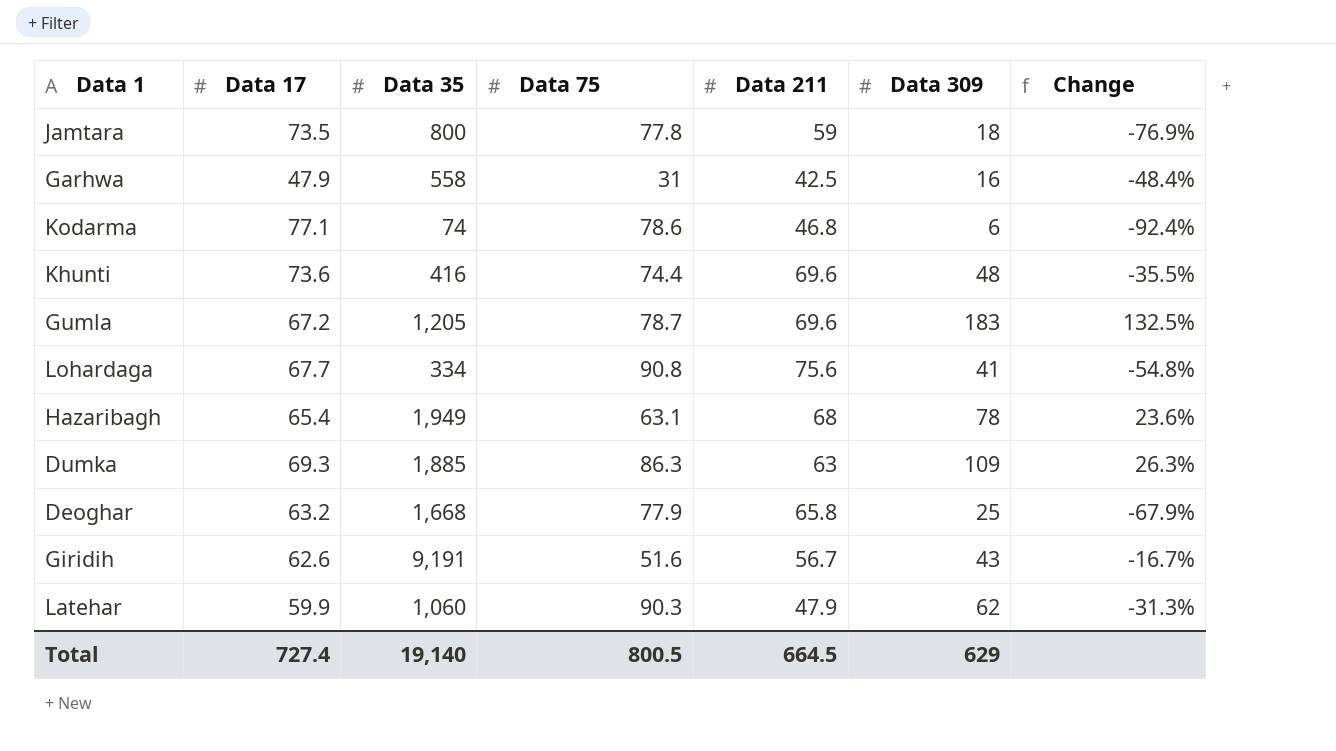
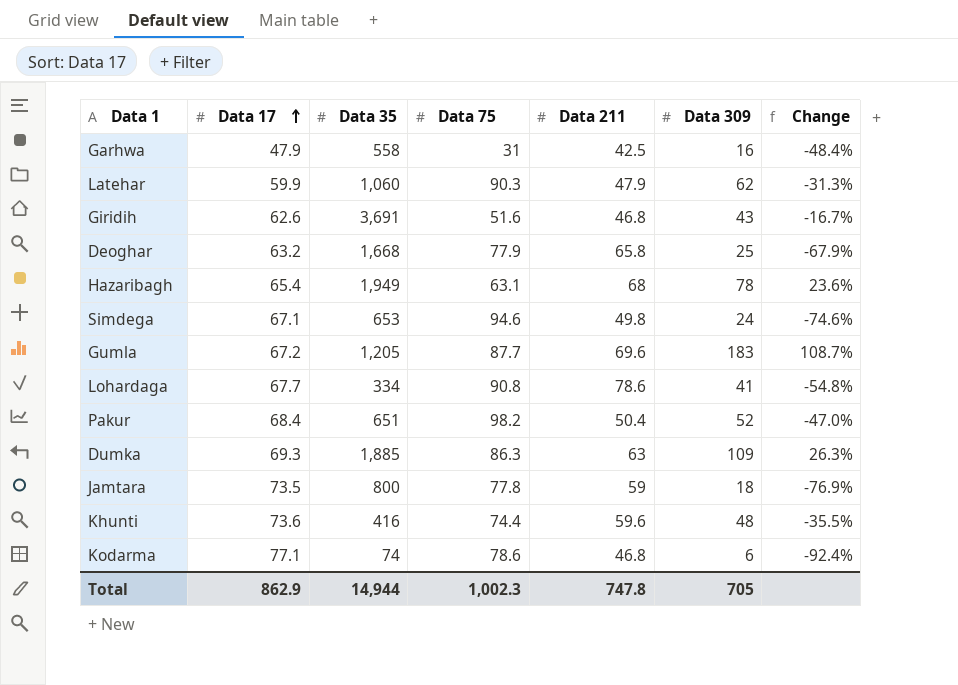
row order: none -> Data 17 ascending
Giridih | Data 35: 9,191 -> 3,691
Giridih | Data 211: 56.7 -> 46.8
row Simdega: none -> 67.1 | 653 | 94.6 | 49.8 | 24 | -74.6%
Gumla | Data 75: 78.7 -> 87.7
Gumla | Change: 132.5% -> 108.7%
Lohardaga | Data 211: 75.6 -> 78.6
row Pakur: none -> 68.4 | 651 | 98.2 | 50.4 | 52 | -47.0%
Khunti | Data 211: 69.6 -> 59.6
Total | Data 17: 727.4 -> 862.9
Total | Data 35: 19,140 -> 14,944
Total | Data 75: 800.5 -> 1,002.3
Total | Data 211: 664.5 -> 747.8
Total | Data 309: 629 -> 705

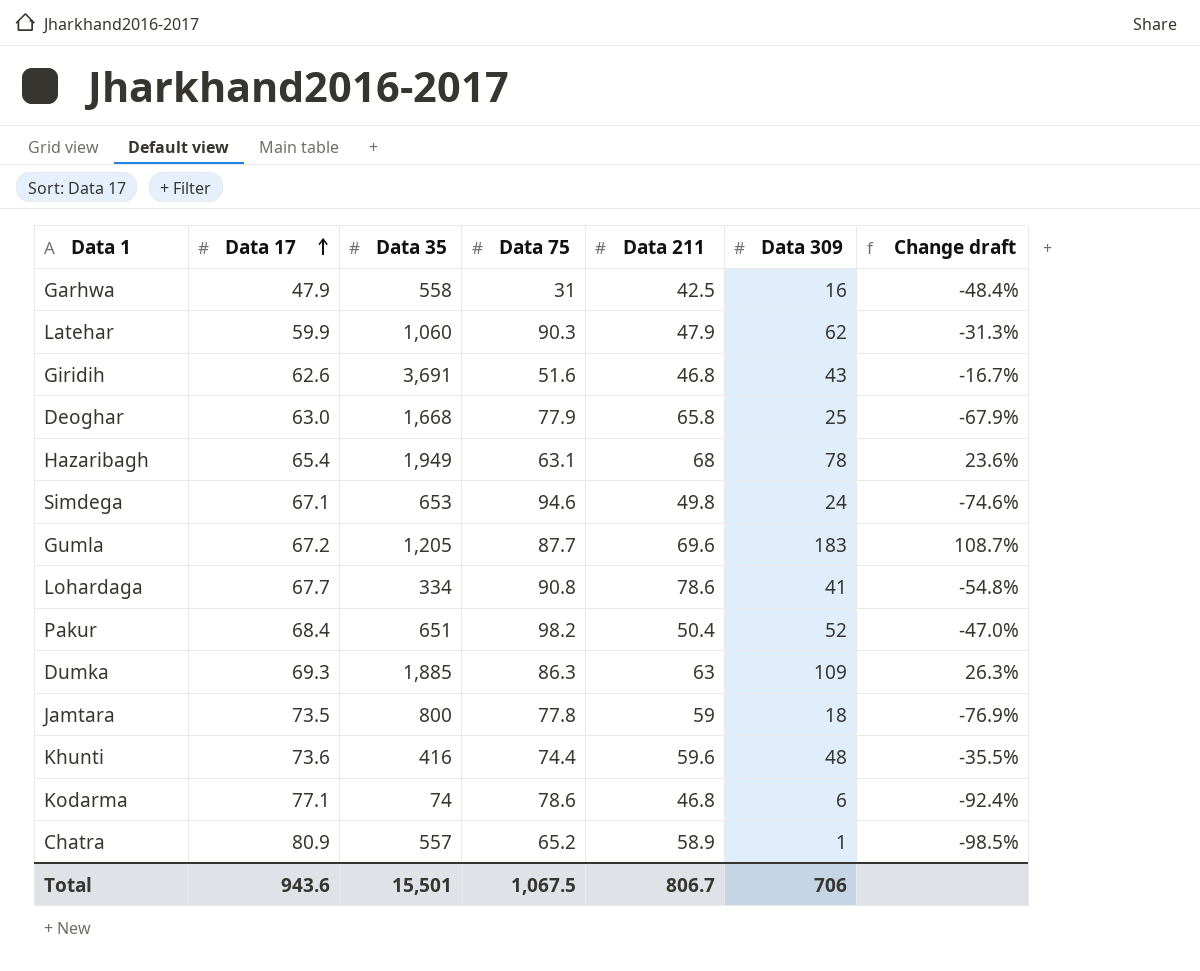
column name: Change -> Change draft
Deoghar | Data 17: 63.2 -> 63.0
row Chatra: none -> 80.9 | 557 | 65.2 | 58.9 | 1 | -98.5%
Total | Data 17: 862.9 -> 943.6
Total | Data 35: 14,944 -> 15,501
Total | Data 75: 1,002.3 -> 1,067.5
Total | Data 211: 747.8 -> 806.7
Total | Data 309: 705 -> 706

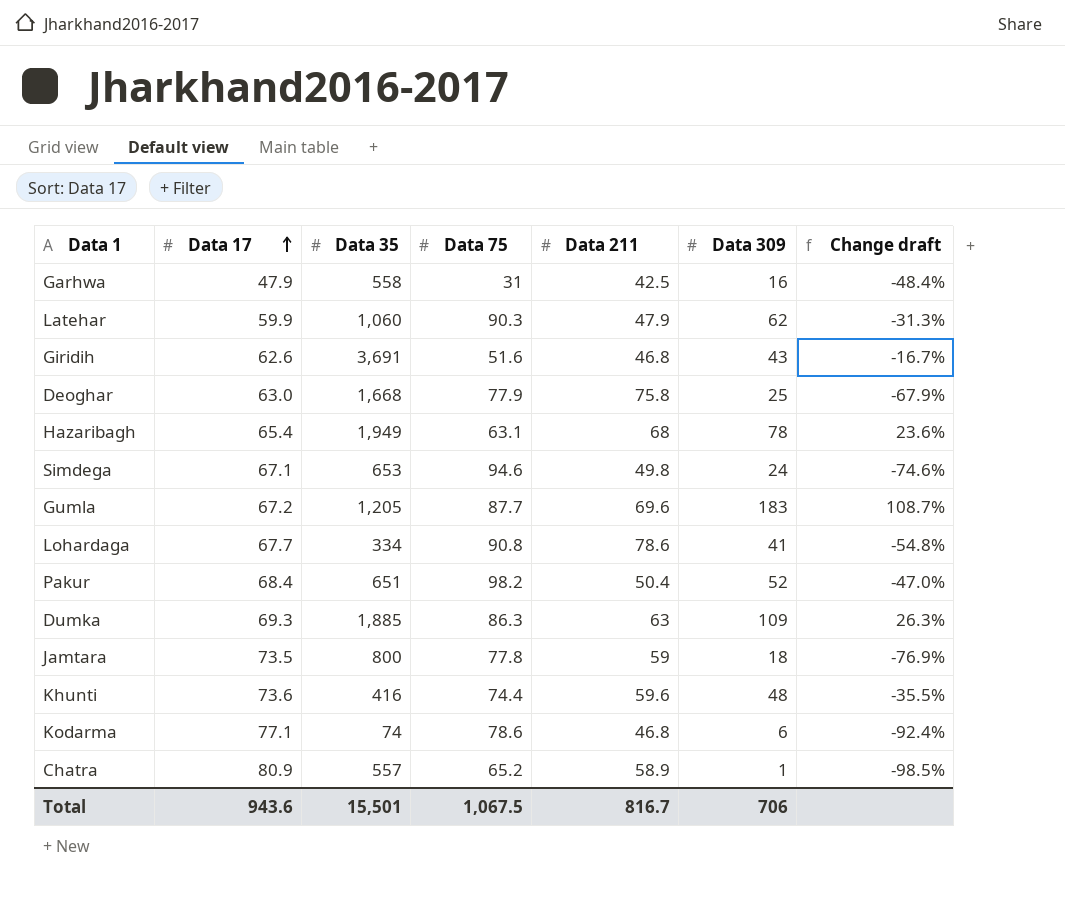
Deoghar | Data 211: 65.8 -> 75.8
Total | Data 211: 806.7 -> 816.7

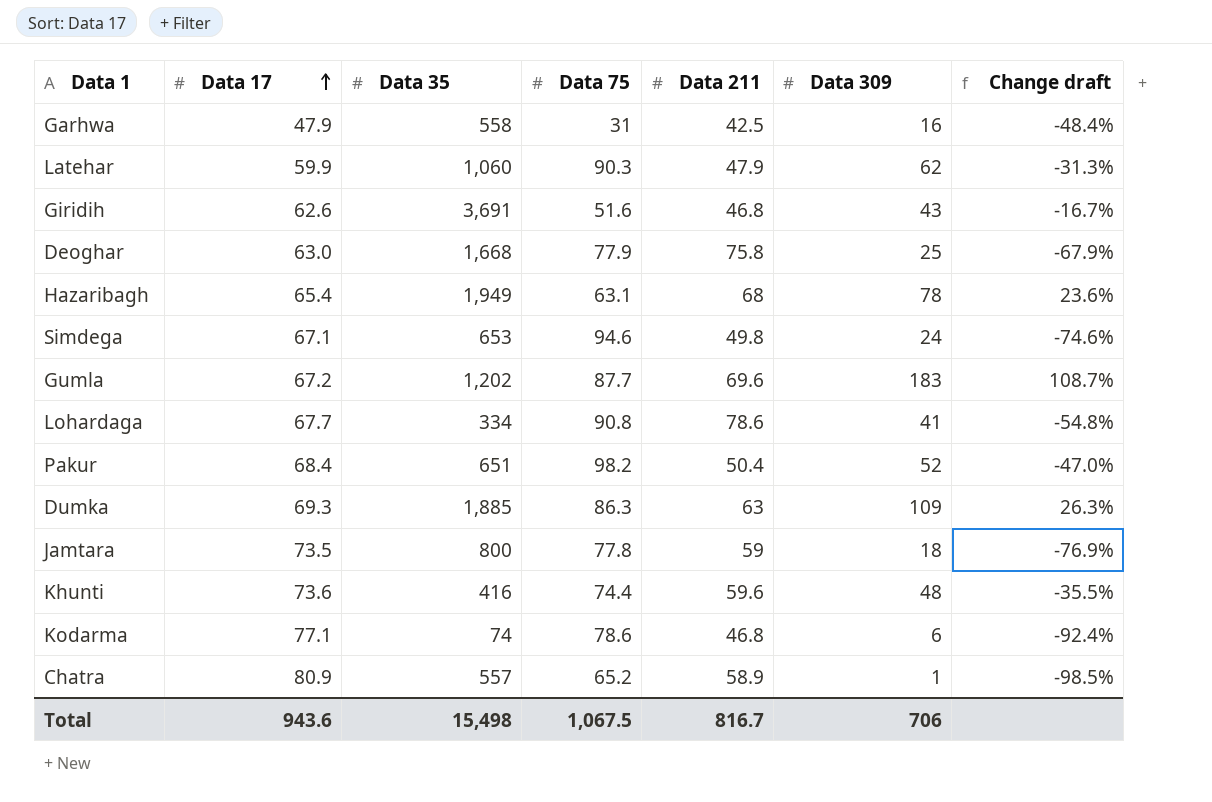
Gumla | Data 35: 1,205 -> 1,202
Total | Data 35: 15,501 -> 15,498

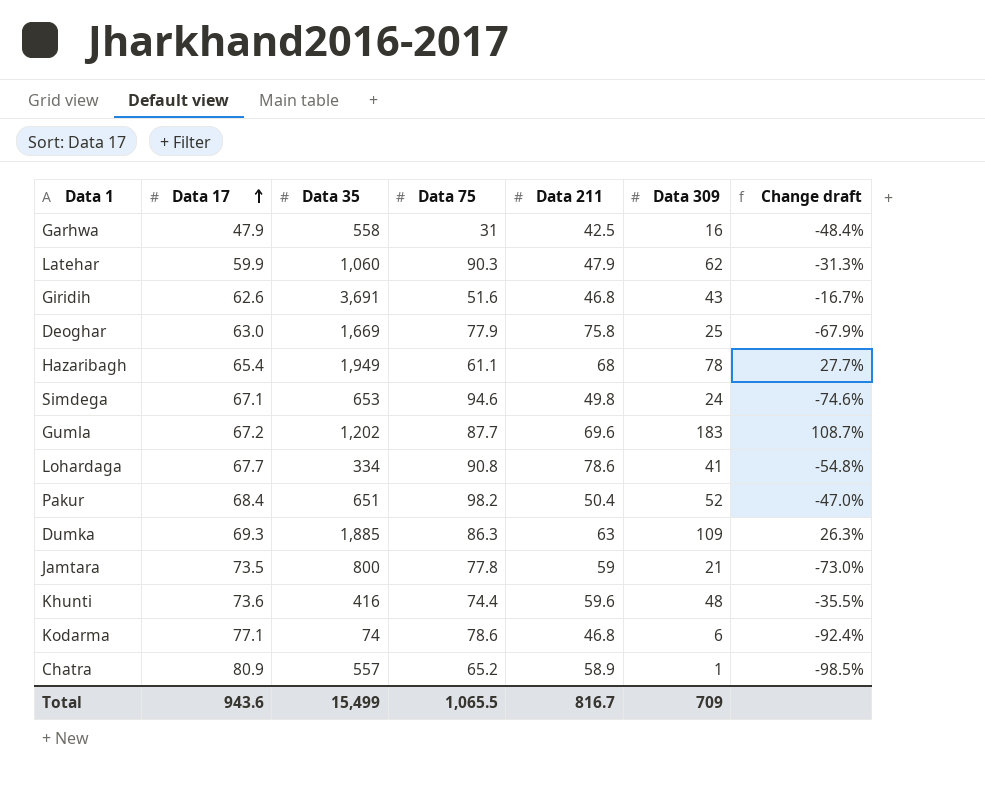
Deoghar | Data 35: 1,668 -> 1,669
Hazaribagh | Data 75: 63.1 -> 61.1
Hazaribagh | Change draft: 23.6% -> 27.7%
Jamtara | Data 309: 18 -> 21
Jamtara | Change draft: -76.9% -> -73.0%
Total | Data 35: 15,498 -> 15,499
Total | Data 75: 1,067.5 -> 1,065.5
Total | Data 309: 706 -> 709

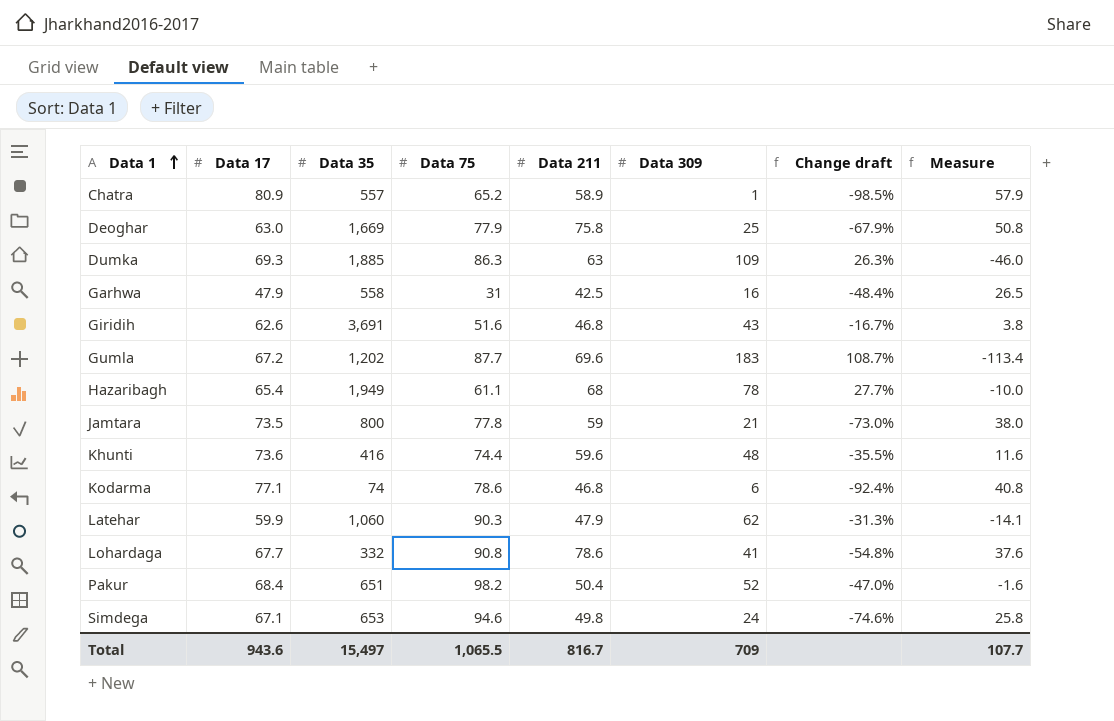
row order: Data 17 ascending -> Data 1 ascending
column Measure | formula: none -> [Data 211] - [Data 309]
Lohardaga | Data 35: 334 -> 332
Total | Data 35: 15,499 -> 15,497

